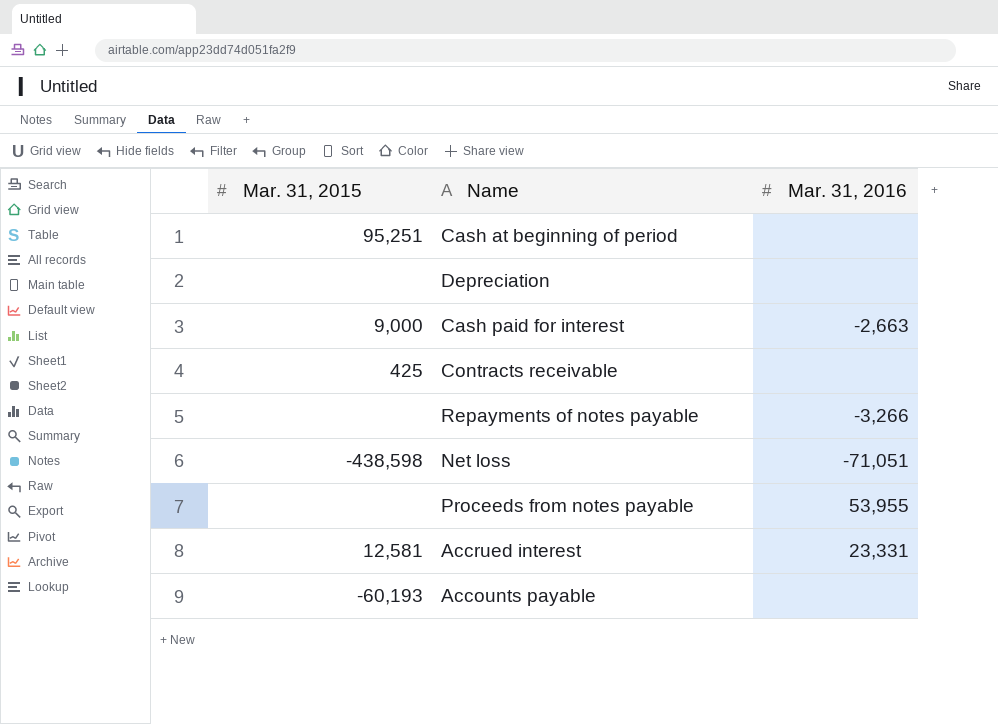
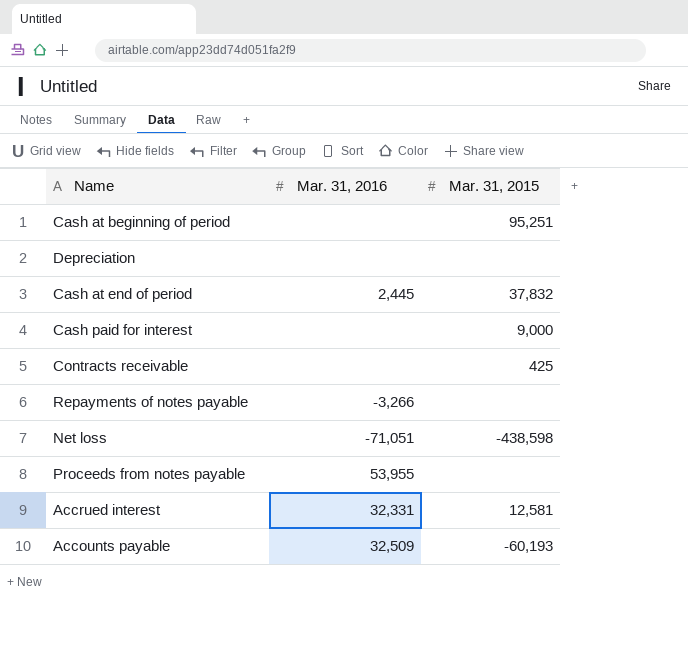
column Mar. 31, 2015 | position: 1 -> 3
row Cash at end of period: none -> 2,445 | 37,832
Cash paid for interest | Mar. 31, 2016: -2,663 -> none
Accrued interest | Mar. 31, 2016: 23,331 -> 32,331
Accounts payable | Mar. 31, 2016: none -> 32,509

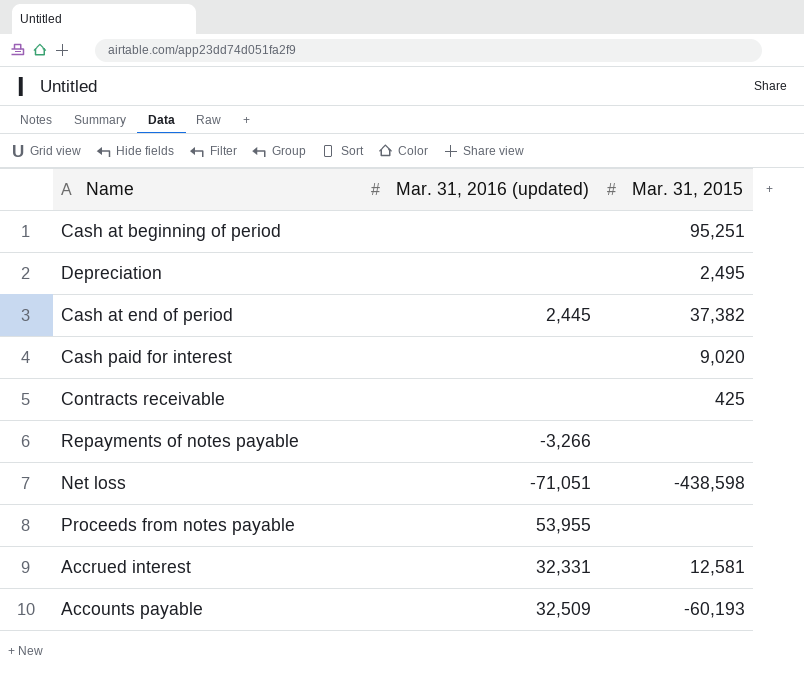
column name: Mar. 31, 2016 -> Mar. 31, 2016 (updated)
Depreciation | Mar. 31, 2015: none -> 2,495
Cash at end of period | Mar. 31, 2015: 37,832 -> 37,382
Cash paid for interest | Mar. 31, 2015: 9,000 -> 9,020

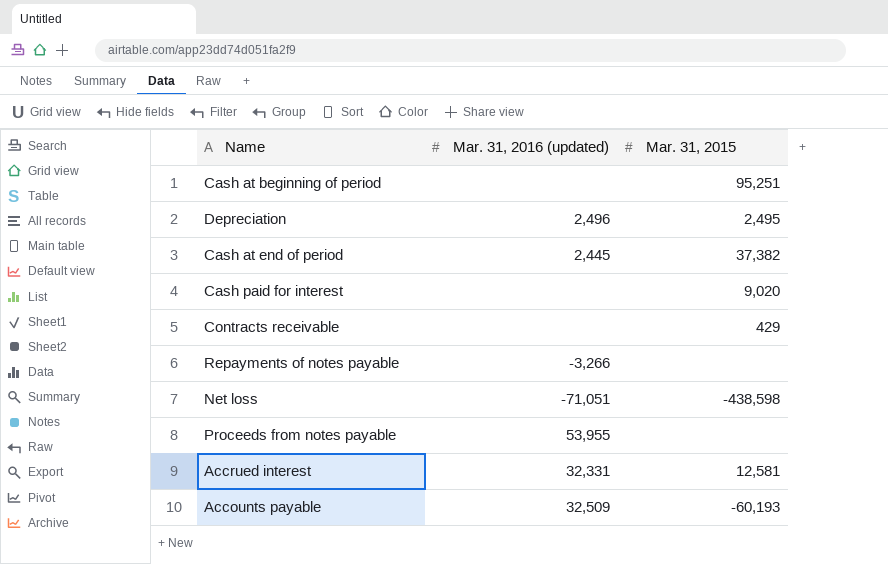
Depreciation | Mar. 31, 2016 (updated): none -> 2,496
Contracts receivable | Mar. 31, 2015: 425 -> 429

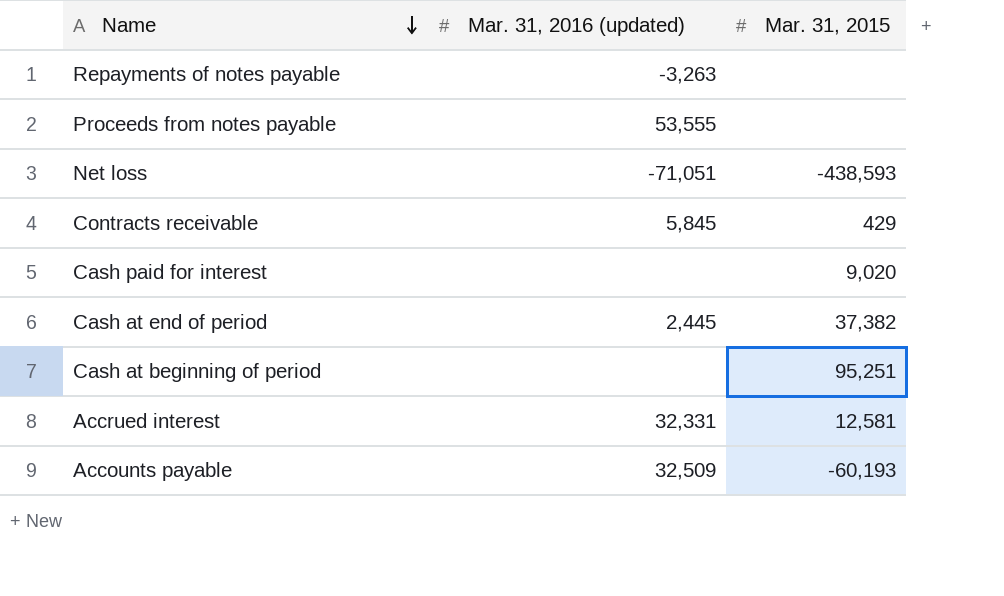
row order: none -> Name descending
row Depreciation: 2,496 | 2,495 -> none
Repayments of notes payable | Mar. 31, 2016 (updated): -3,266 -> -3,263
Proceeds from notes payable | Mar. 31, 2016 (updated): 53,955 -> 53,555
Net loss | Mar. 31, 2015: -438,598 -> -438,593
Contracts receivable | Mar. 31, 2016 (updated): none -> 5,845

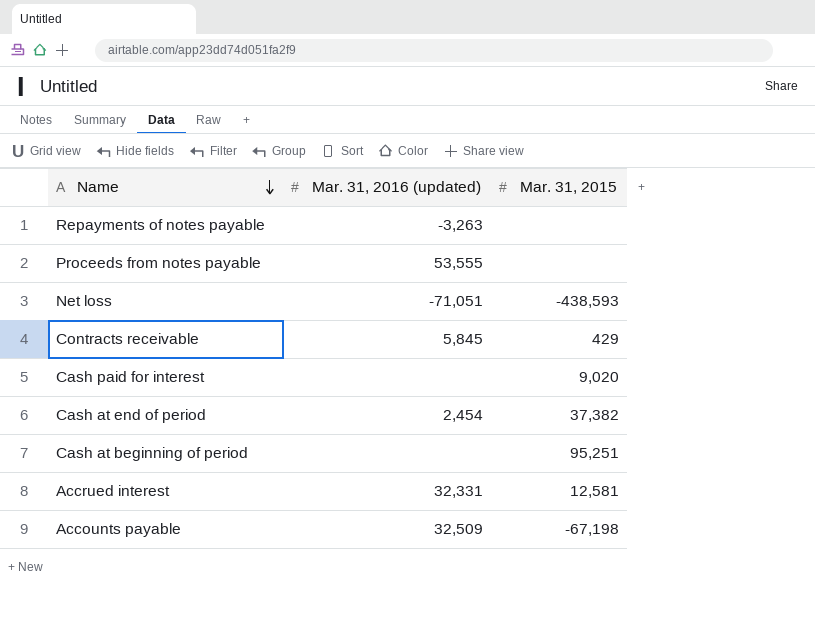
Cash at end of period | Mar. 31, 2016 (updated): 2,445 -> 2,454
Accounts payable | Mar. 31, 2015: -60,193 -> -67,198

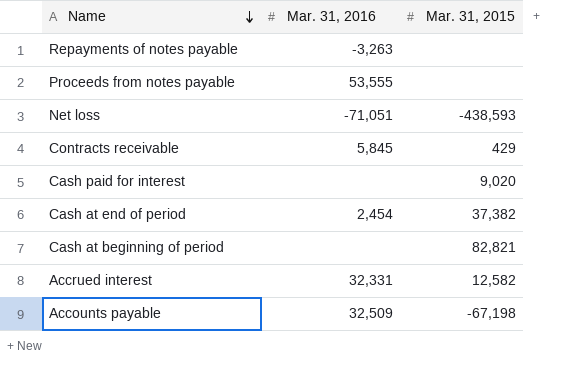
column name: Mar. 31, 2016 (updated) -> Mar. 31, 2016
Cash at beginning of period | Mar. 31, 2015: 95,251 -> 82,821
Accrued interest | Mar. 31, 2015: 12,581 -> 12,582

